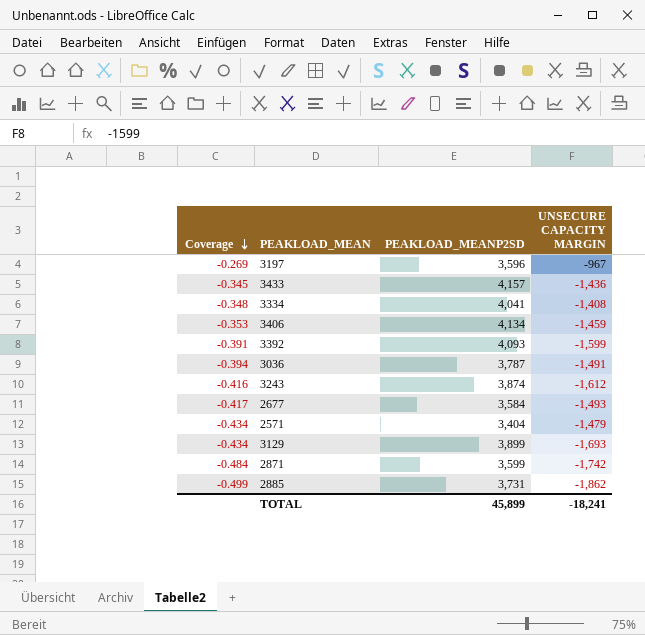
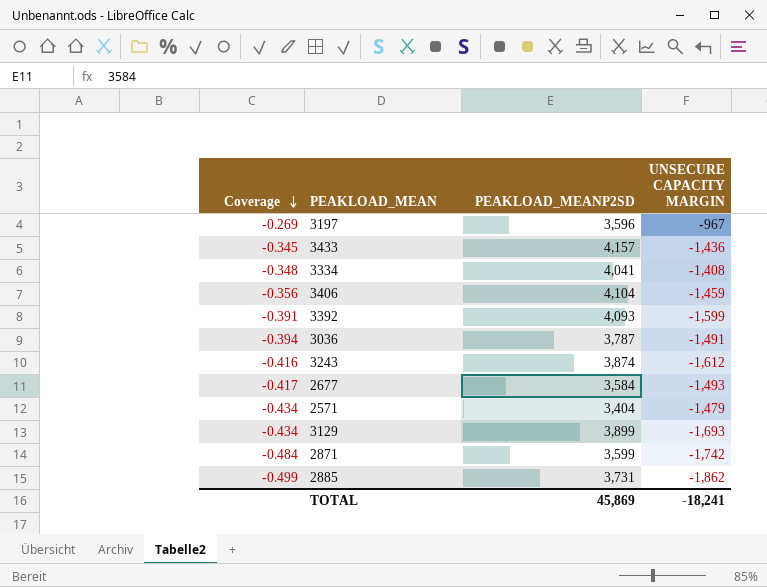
3406 | Coverage: -0.353 -> -0.356
3406 | PEAKLOAD_MEANP2SD: 4,134 -> 4,104
TOTAL | PEAKLOAD_MEANP2SD: 45,899 -> 45,869

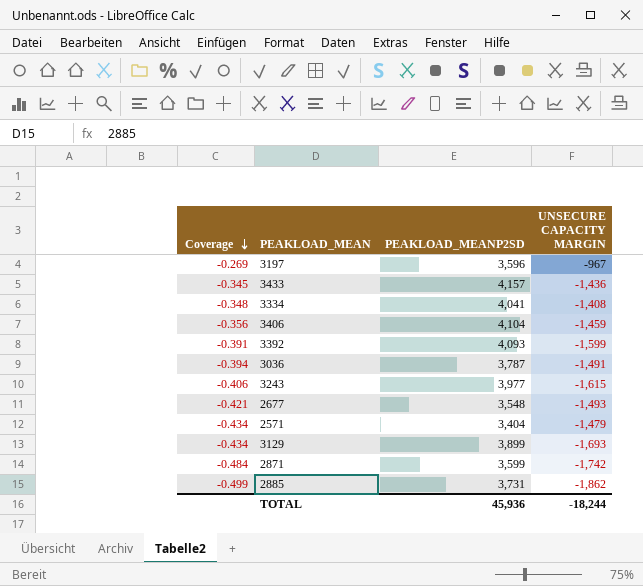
3243 | Coverage: -0.416 -> -0.406
3243 | PEAKLOAD_MEANP2SD: 3,874 -> 3,977
3243 | UNSECURE CAPACITY MARGIN: -1,612 -> -1,615
2677 | Coverage: -0.417 -> -0.421
2677 | PEAKLOAD_MEANP2SD: 3,584 -> 3,548
TOTAL | PEAKLOAD_MEANP2SD: 45,869 -> 45,936
TOTAL | UNSECURE CAPACITY MARGIN: -18,241 -> -18,244

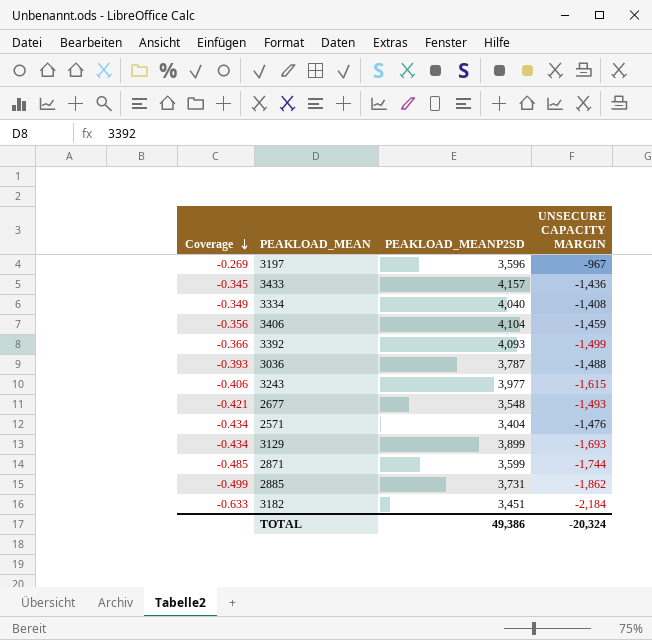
3334 | Coverage: -0.348 -> -0.349
3334 | PEAKLOAD_MEANP2SD: 4,041 -> 4,040
3392 | Coverage: -0.391 -> -0.366
3392 | UNSECURE CAPACITY MARGIN: -1,599 -> -1,499
3036 | Coverage: -0.394 -> -0.393
3036 | UNSECURE CAPACITY MARGIN: -1,491 -> -1,488
2571 | UNSECURE CAPACITY MARGIN: -1,479 -> -1,476
2871 | Coverage: -0.484 -> -0.485
2871 | UNSECURE CAPACITY MARGIN: -1,742 -> -1,744
row 3182: none -> -0.633 | 3,451 | -2,184
TOTAL | PEAKLOAD_MEANP2SD: 45,936 -> 49,386
TOTAL | UNSECURE CAPACITY MARGIN: -18,244 -> -20,324

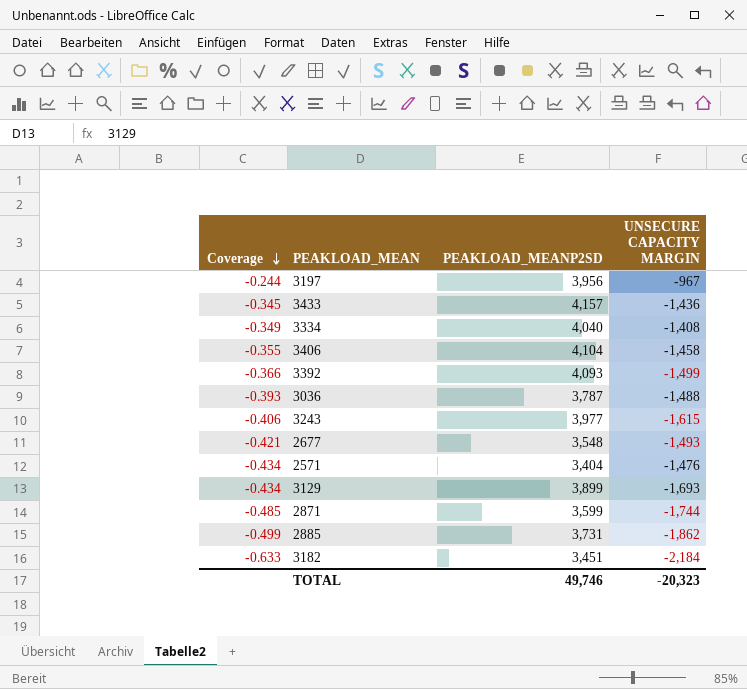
3197 | Coverage: -0.269 -> -0.244
3197 | PEAKLOAD_MEANP2SD: 3,596 -> 3,956
3406 | Coverage: -0.356 -> -0.355
3406 | UNSECURE CAPACITY MARGIN: -1,459 -> -1,458
TOTAL | PEAKLOAD_MEANP2SD: 49,386 -> 49,746
TOTAL | UNSECURE CAPACITY MARGIN: -20,324 -> -20,323

